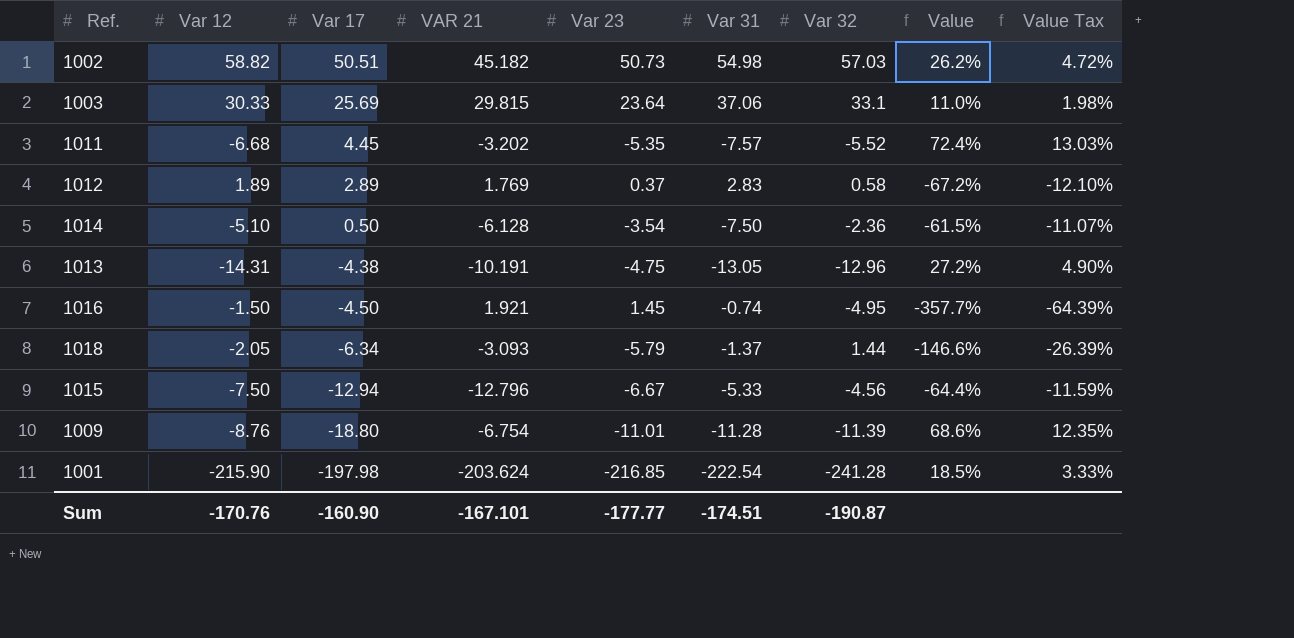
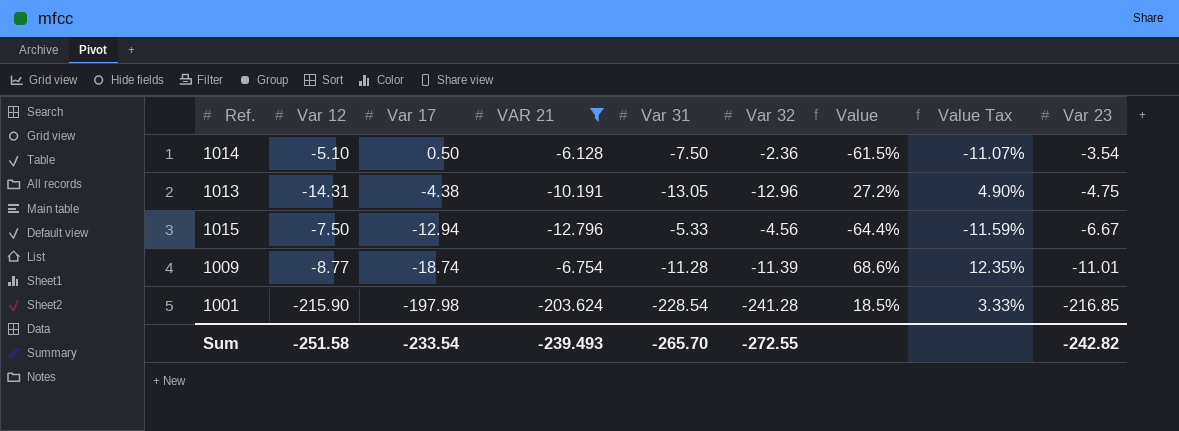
filter: none -> VAR 21 <= -6.128
column Var 23 | position: 5 -> 9
1009 | Var 12: -8.76 -> -8.77
1009 | Var 17: -18.80 -> -18.74
1001 | Var 31: -222.54 -> -228.54
Sum | Var 12: -170.76 -> -251.58
Sum | Var 17: -160.90 -> -233.54
Sum | VAR 21: -167.101 -> -239.493
Sum | Var 31: -174.51 -> -265.70
Sum | Var 32: -190.87 -> -272.55
Sum | Var 23: -177.77 -> -242.82

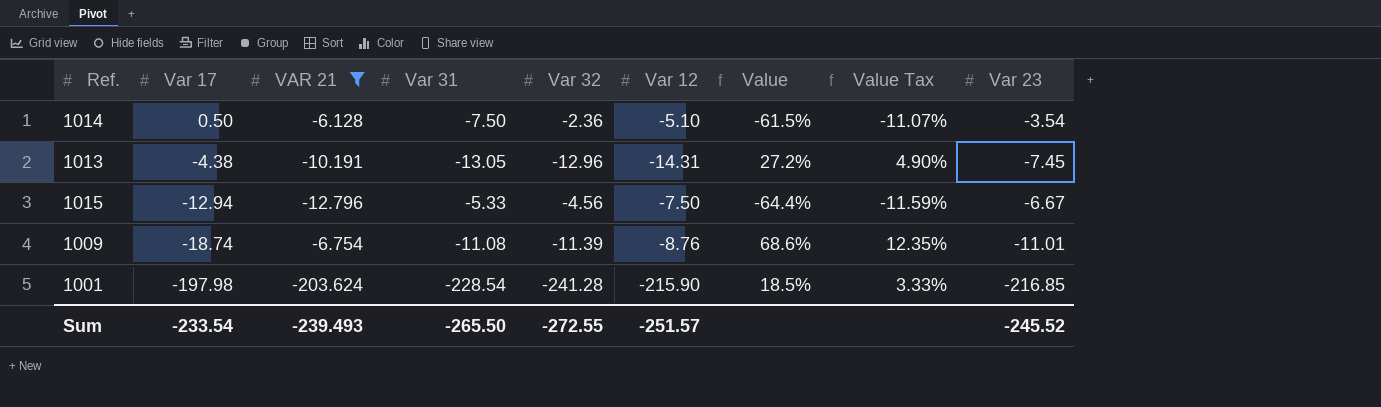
column Var 12 | position: 2 -> 6
1013 | Var 23: -4.75 -> -7.45
1009 | Var 31: -11.28 -> -11.08
1009 | Var 12: -8.77 -> -8.76
Sum | Var 31: -265.70 -> -265.50
Sum | Var 12: -251.58 -> -251.57
Sum | Var 23: -242.82 -> -245.52

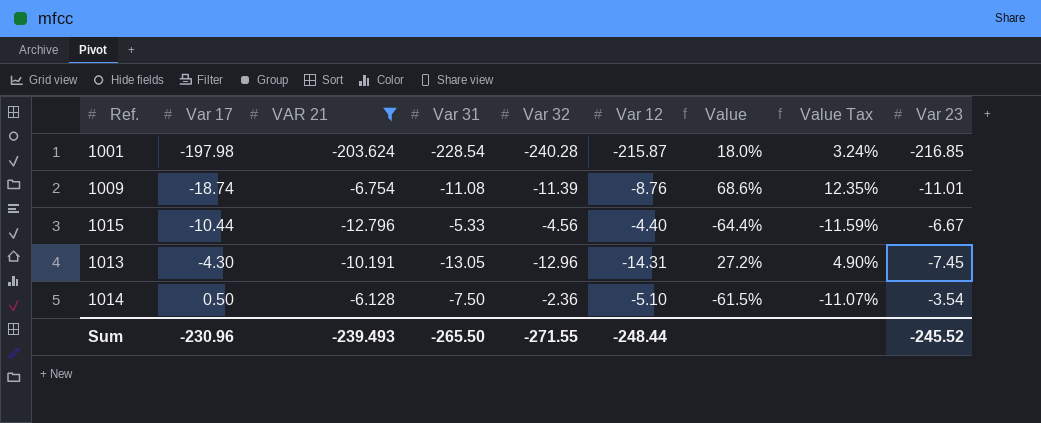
row order: Var 17 descending -> Var 17 ascending
1001 | Var 32: -241.28 -> -240.28
1001 | Var 12: -215.90 -> -215.87
1001 | Value: 18.5% -> 18.0%
1001 | Value Tax: 3.33% -> 3.24%
1015 | Var 17: -12.94 -> -10.44
1015 | Var 12: -7.50 -> -4.40
1013 | Var 17: -4.38 -> -4.30
Sum | Var 17: -233.54 -> -230.96
Sum | Var 32: -272.55 -> -271.55
Sum | Var 12: -251.57 -> -248.44

